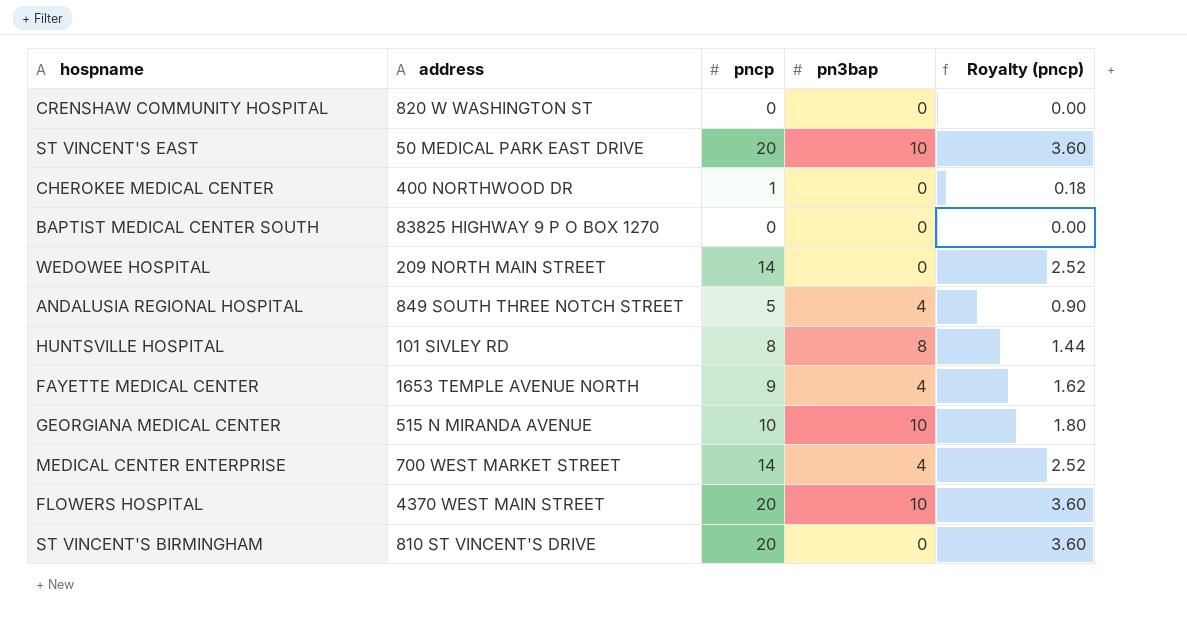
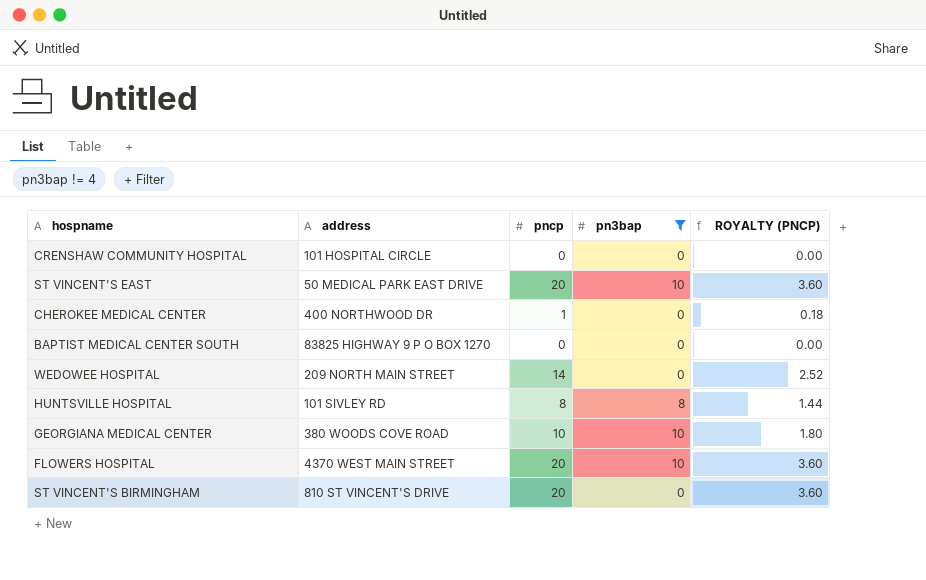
filter: none -> pn3bap != 4
column name: Royalty (pncp) -> ROYALTY (PNCP)
CRENSHAW COMMUNITY HOSPITAL | address: 820 W WASHINGTON ST -> 101 HOSPITAL CIRCLE
GEORGIANA MEDICAL CENTER | address: 515 N MIRANDA AVENUE -> 380 WOODS COVE ROAD

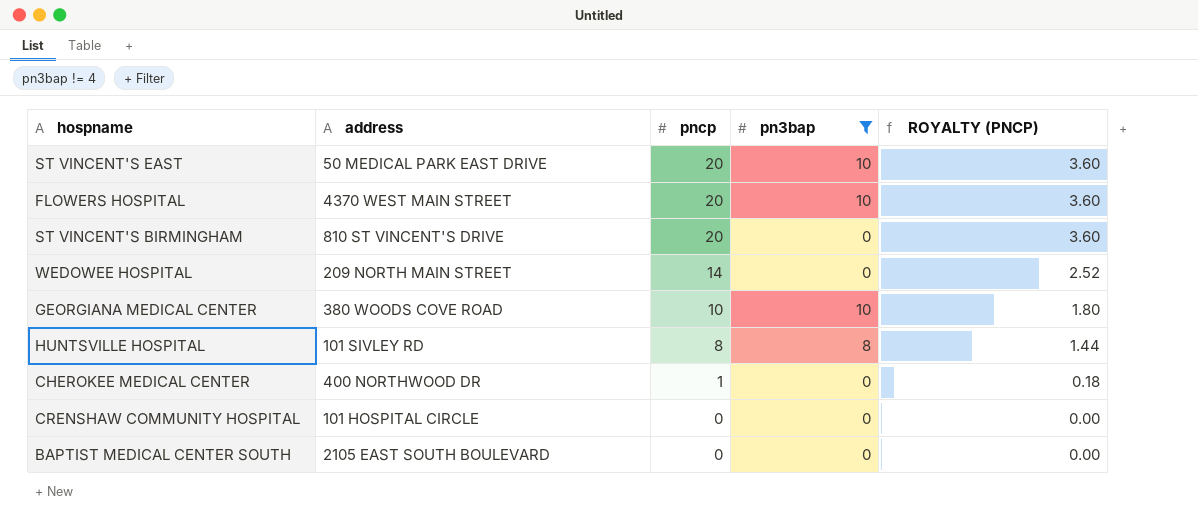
row order: none -> pncp descending
BAPTIST MEDICAL CENTER SOUTH | address: 83825 HIGHWAY 9 P O BOX 1270 -> 2105 EAST SOUTH BOULEVARD

